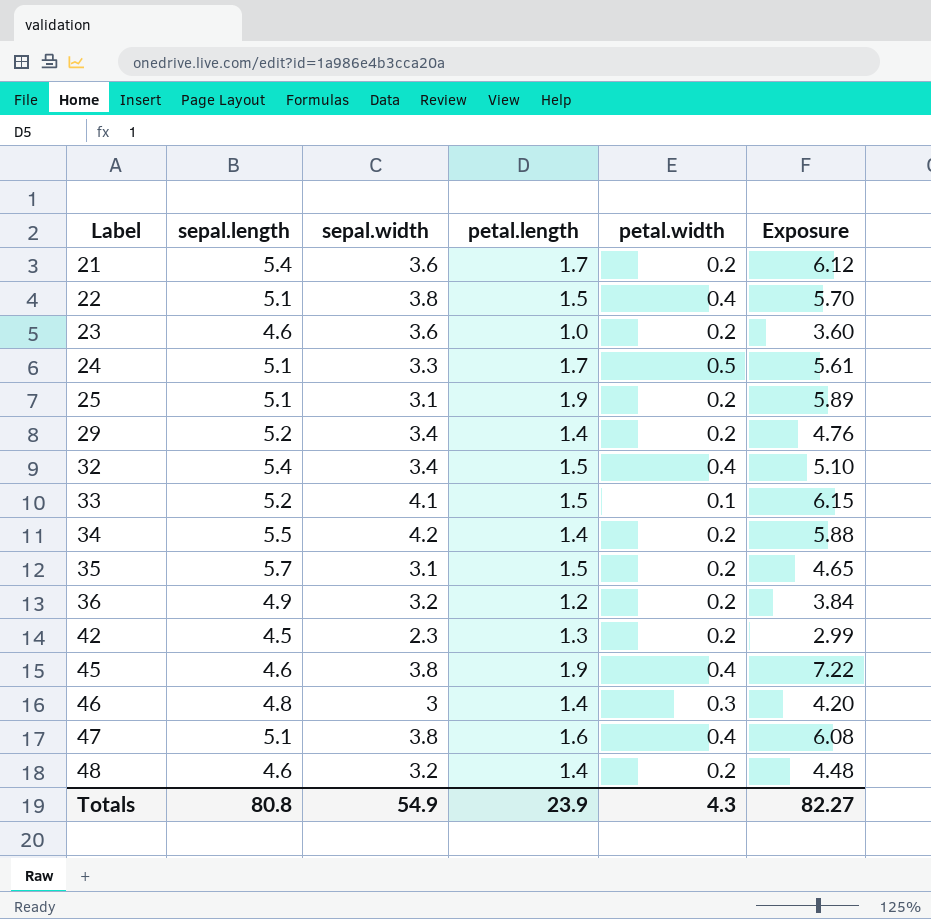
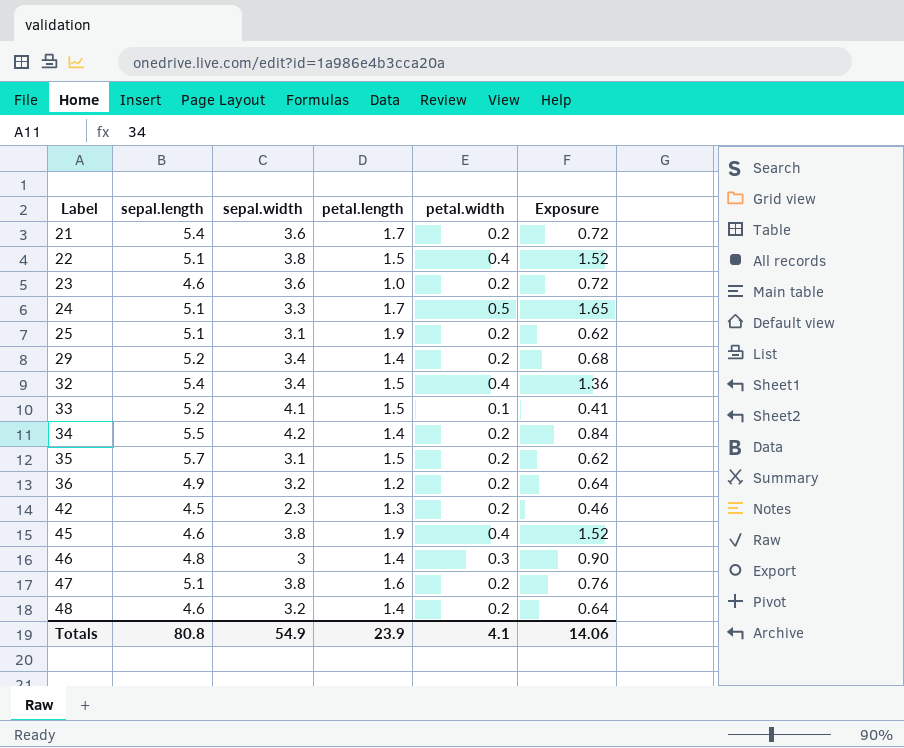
column Exposure | formula: [sepal.width] * [petal.length] -> [sepal.width] * [petal.width]
47 | petal.width: 0.4 -> 0.2
Totals | petal.width: 4.3 -> 4.1
Totals | Exposure: 82.27 -> 14.06

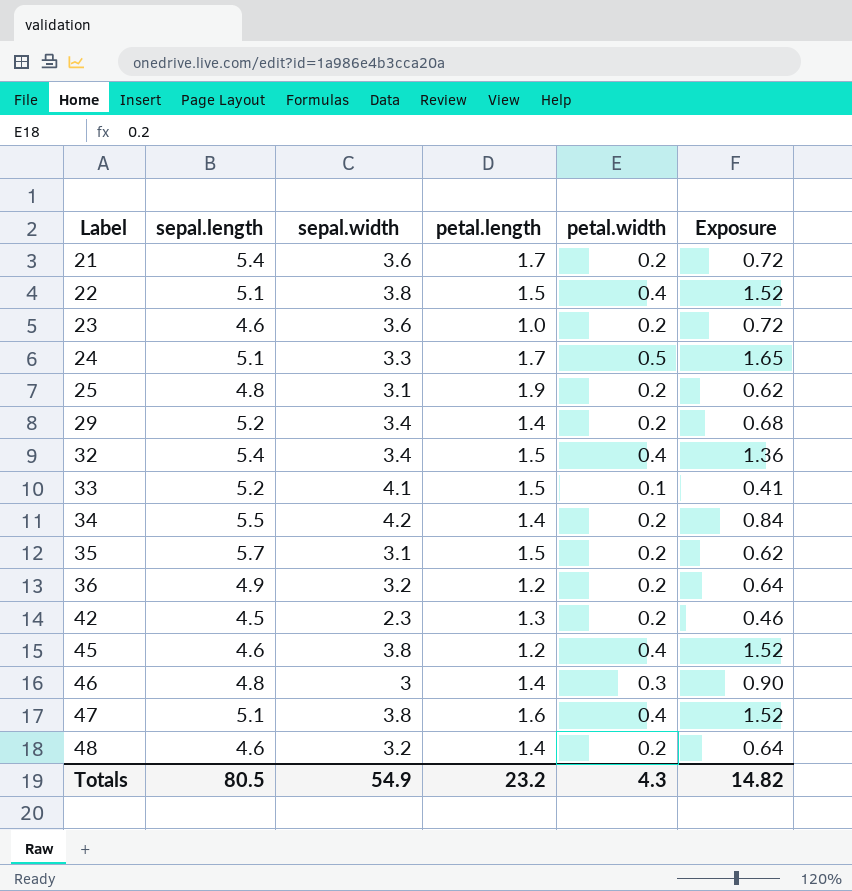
25 | sepal.length: 5.1 -> 4.8
45 | petal.length: 1.9 -> 1.2
47 | petal.width: 0.2 -> 0.4
47 | Exposure: 0.76 -> 1.52
Totals | sepal.length: 80.8 -> 80.5
Totals | petal.length: 23.9 -> 23.2
Totals | petal.width: 4.1 -> 4.3
Totals | Exposure: 14.06 -> 14.82

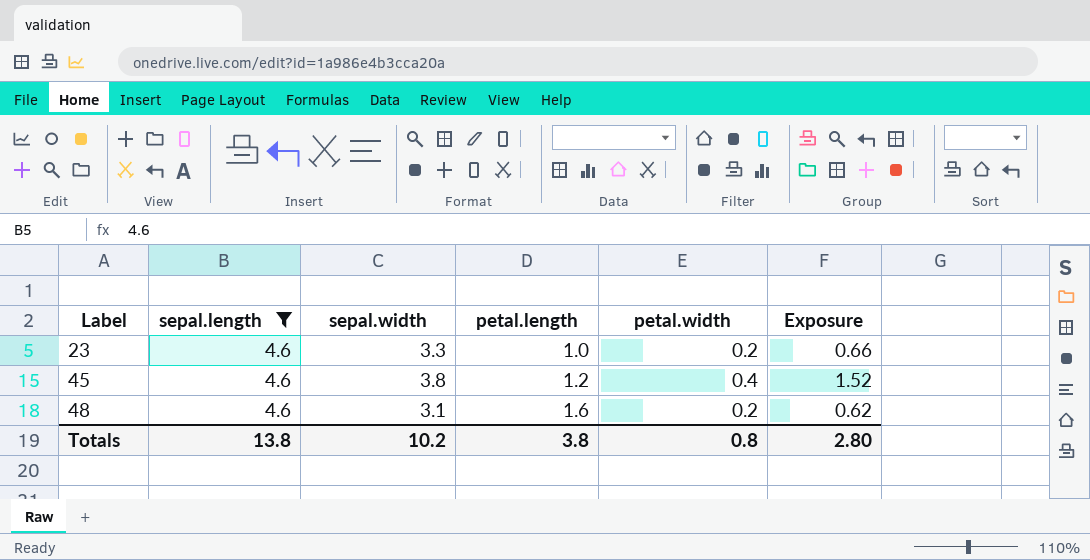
filter: none -> sepal.length = 4.6
23 | sepal.width: 3.6 -> 3.3
23 | Exposure: 0.72 -> 0.66
48 | sepal.width: 3.2 -> 3.1
48 | petal.length: 1.4 -> 1.6
48 | Exposure: 0.64 -> 0.62
Totals | sepal.length: 80.5 -> 13.8
Totals | sepal.width: 54.9 -> 10.2
Totals | petal.length: 23.2 -> 3.8
Totals | petal.width: 4.3 -> 0.8
Totals | Exposure: 14.82 -> 2.80

